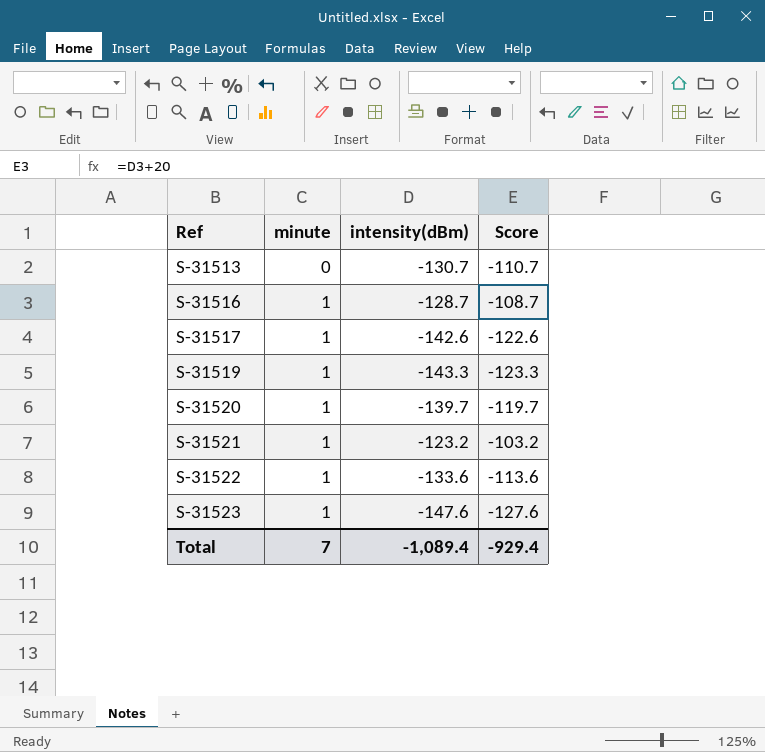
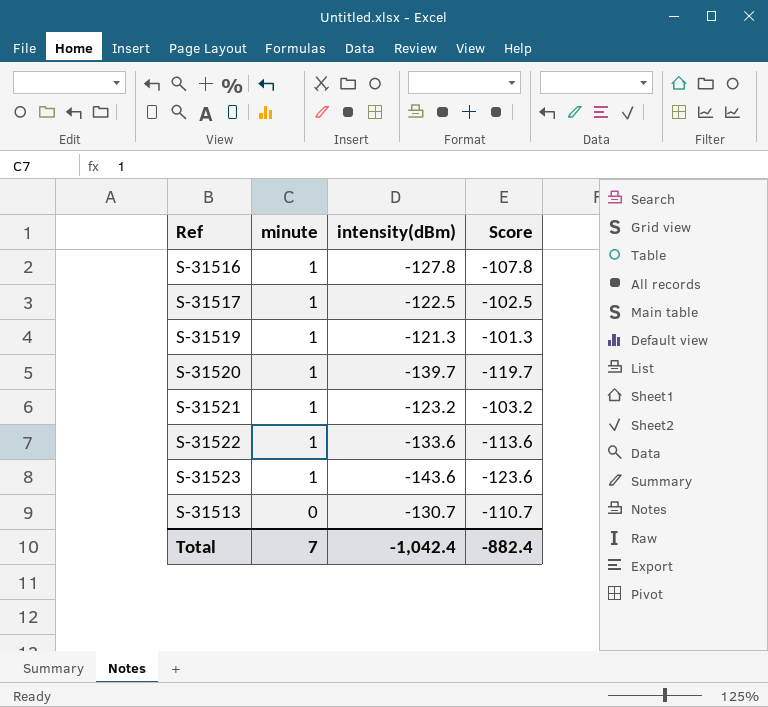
row order: Ref ascending -> minute descending
S-31516 | intensity(dBm): -128.7 -> -127.8
S-31516 | Score: -108.7 -> -107.8
S-31517 | intensity(dBm): -142.6 -> -122.5
S-31517 | Score: -122.6 -> -102.5
S-31519 | intensity(dBm): -143.3 -> -121.3
S-31519 | Score: -123.3 -> -101.3
S-31523 | intensity(dBm): -147.6 -> -143.6
S-31523 | Score: -127.6 -> -123.6
Total | intensity(dBm): -1,089.4 -> -1,042.4
Total | Score: -929.4 -> -882.4

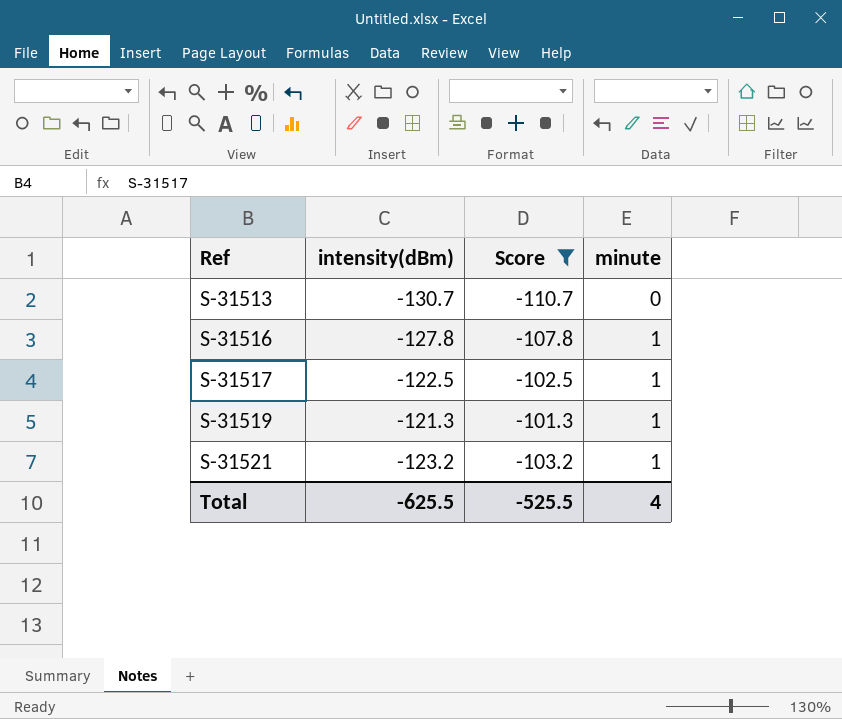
filter: none -> Score >= -110.7
row order: minute descending -> Ref ascending
column minute | position: 2 -> 4
Total | intensity(dBm): -1,042.4 -> -625.5
Total | Score: -882.4 -> -525.5
Total | minute: 7 -> 4

